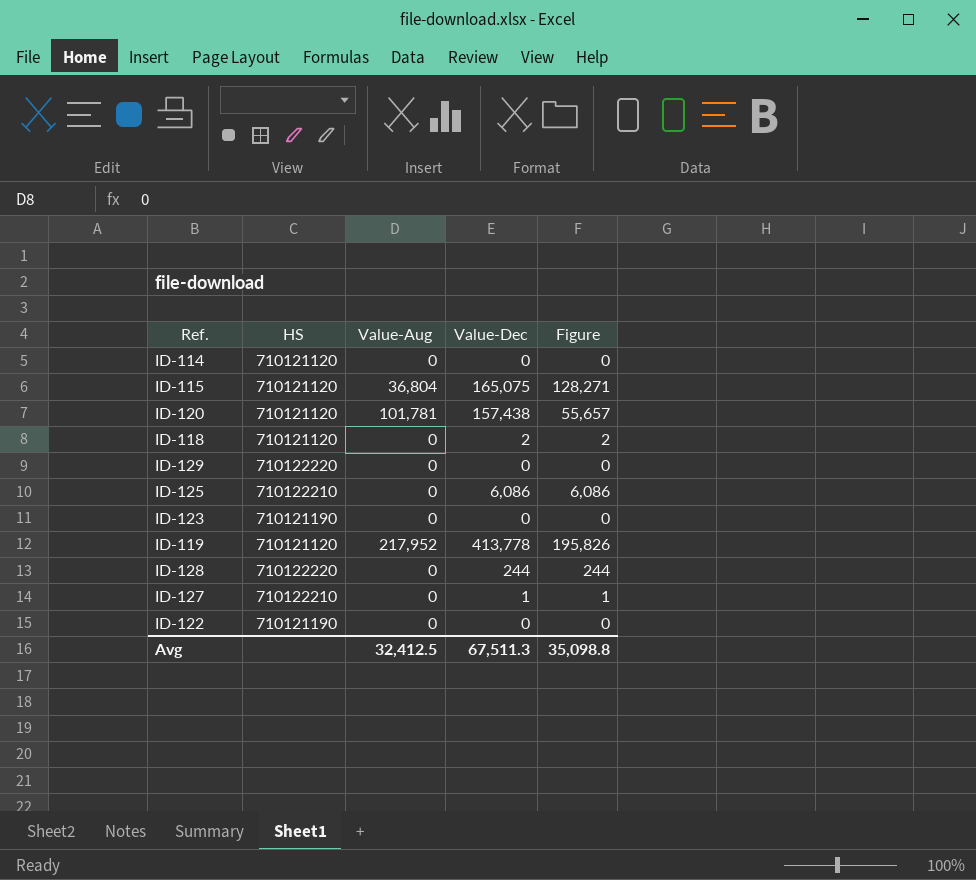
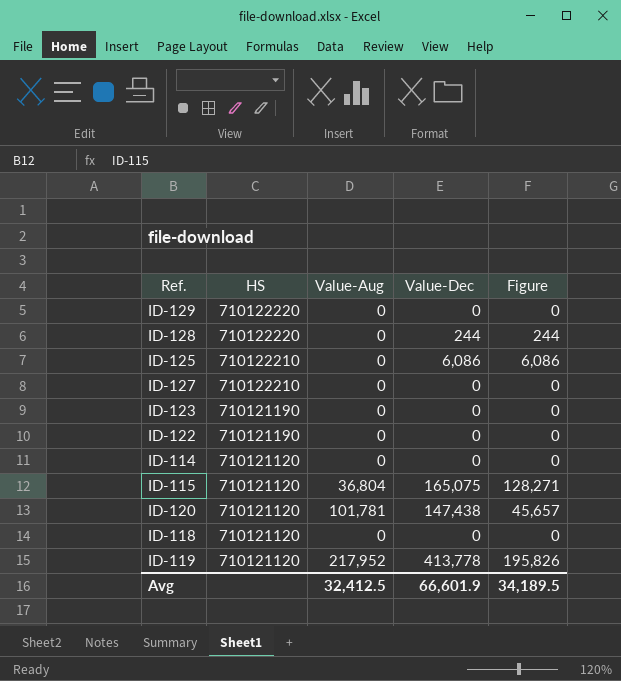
row order: none -> HS descending
ID-127 | Value-Dec: 1 -> 0
ID-127 | Figure: 1 -> 0
ID-120 | Value-Dec: 157,438 -> 147,438
ID-120 | Figure: 55,657 -> 45,657
ID-118 | Value-Dec: 2 -> 0
ID-118 | Figure: 2 -> 0
Avg | Value-Dec: 67,511.3 -> 66,601.9
Avg | Figure: 35,098.8 -> 34,189.5

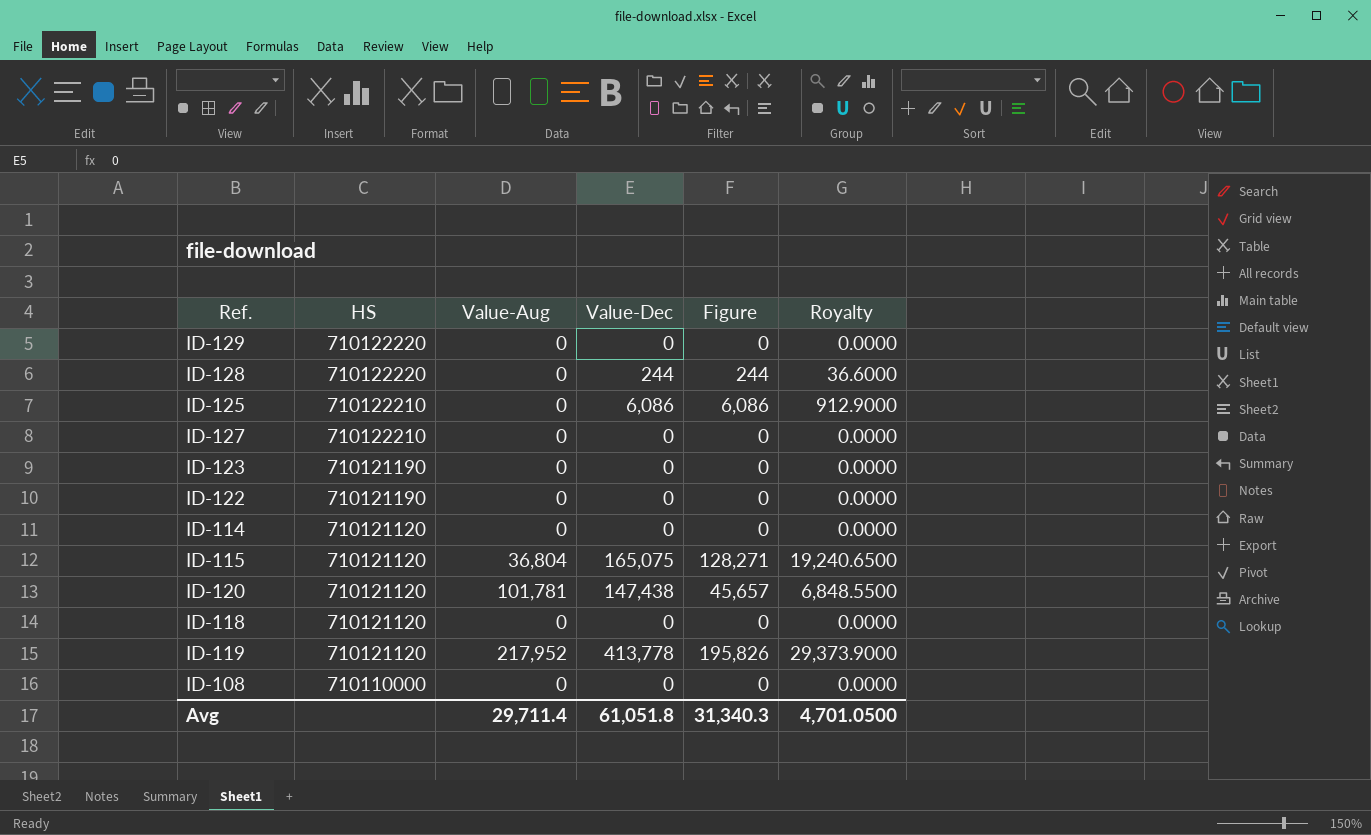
column Royalty | formula: none -> [Figure] * 0.15
row ID-108: none -> 710110000 | 0 | 0 | 0 | 0.0000
Avg | Value-Aug: 32,412.5 -> 29,711.4
Avg | Value-Dec: 66,601.9 -> 61,051.8
Avg | Figure: 34,189.5 -> 31,340.3

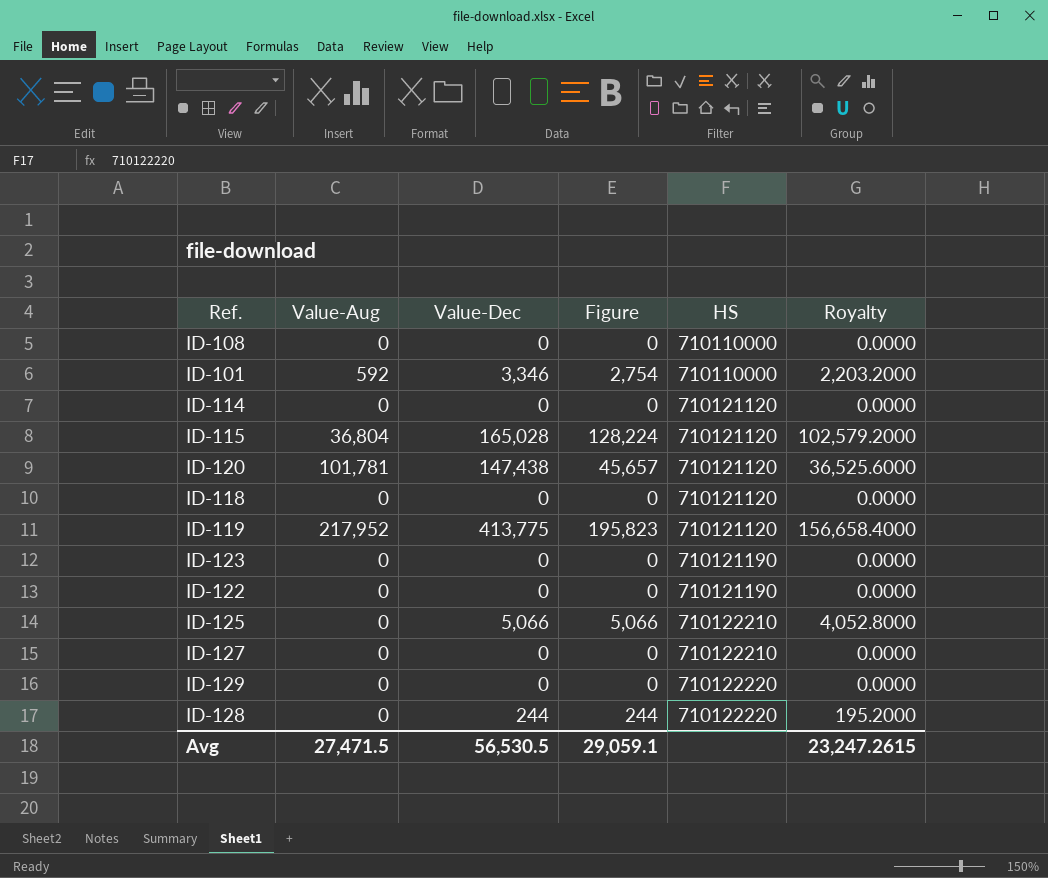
row order: HS descending -> HS ascending
column HS | position: 2 -> 5
column Royalty | formula: [Figure] * 0.15 -> [Figure] * 0.8
row ID-101: none -> 592 | 3,346 | 2,754 | 710110000 | 2,203.2000
ID-115 | Value-Dec: 165,075 -> 165,028
ID-115 | Figure: 128,271 -> 128,224
ID-119 | Value-Dec: 413,778 -> 413,775
ID-119 | Figure: 195,826 -> 195,823
ID-125 | Value-Dec: 6,086 -> 5,066
ID-125 | Figure: 6,086 -> 5,066
Avg | Value-Aug: 29,711.4 -> 27,471.5
Avg | Value-Dec: 61,051.8 -> 56,530.5
Avg | Figure: 31,340.3 -> 29,059.1
Avg | Royalty: 4,701.0500 -> 23,247.2615

